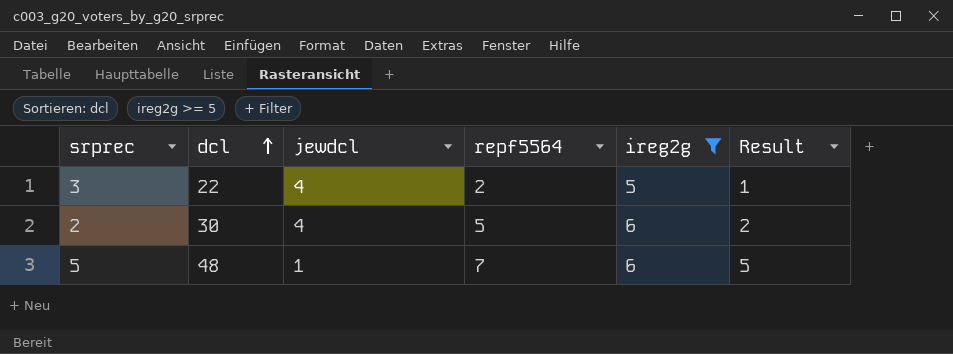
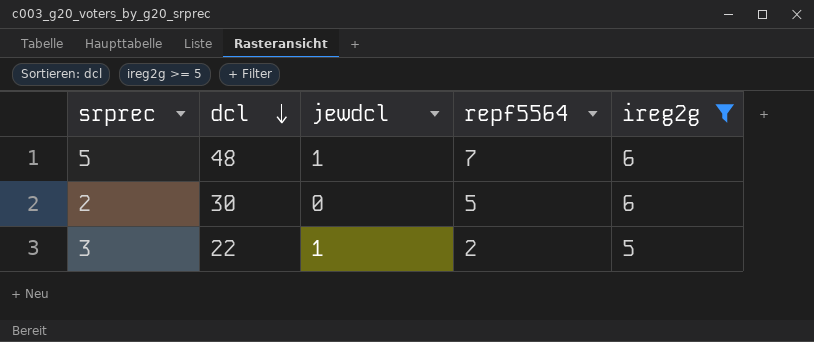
row order: dcl ascending -> dcl descending
column Result | formula: [ireg2g] - [jewdcl] -> none
2 | jewdcl: 4 -> 0
3 | jewdcl: 4 -> 1

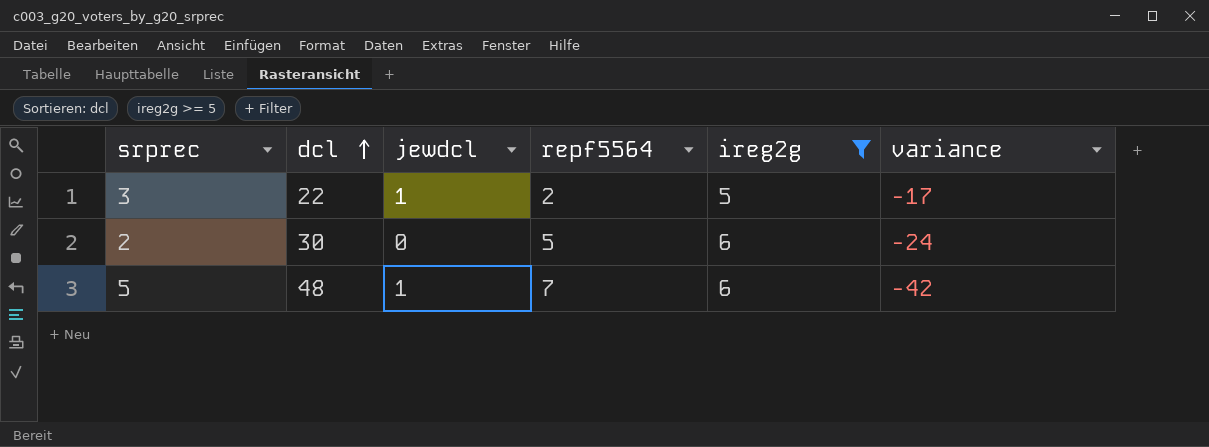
row order: dcl descending -> dcl ascending
column variance | formula: none -> [ireg2g] - [dcl]

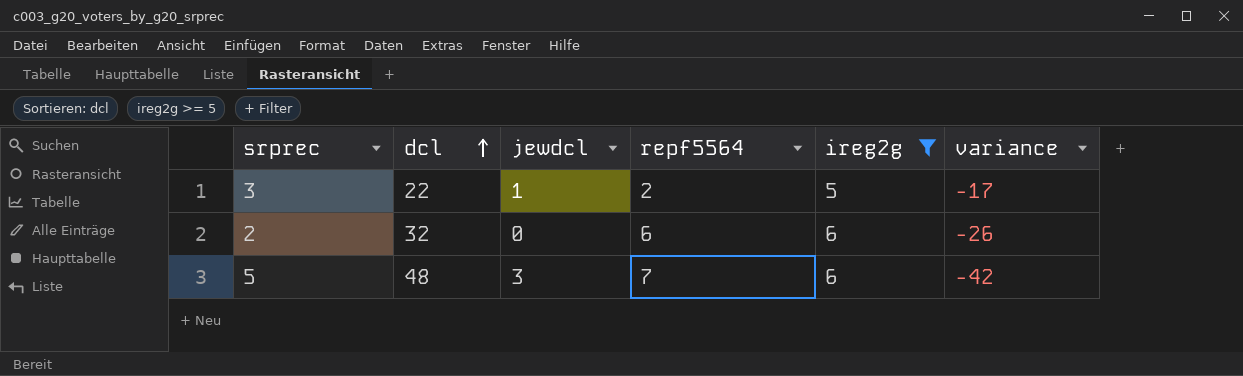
2 | dcl: 30 -> 32
2 | repf5564: 5 -> 6
2 | variance: -24 -> -26
5 | jewdcl: 1 -> 3

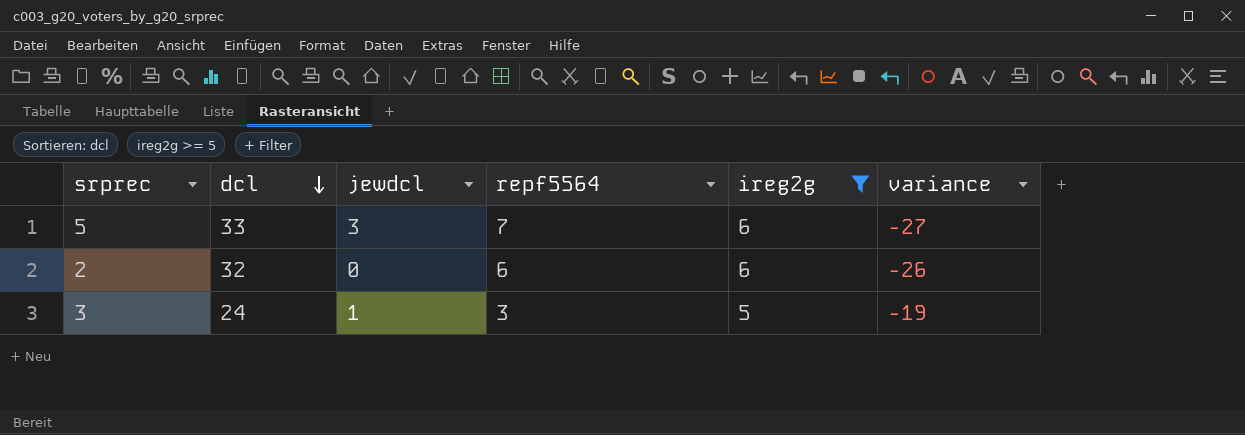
row order: dcl ascending -> dcl descending
5 | dcl: 48 -> 33
5 | variance: -42 -> -27
3 | dcl: 22 -> 24
3 | repf5564: 2 -> 3
3 | variance: -17 -> -19

